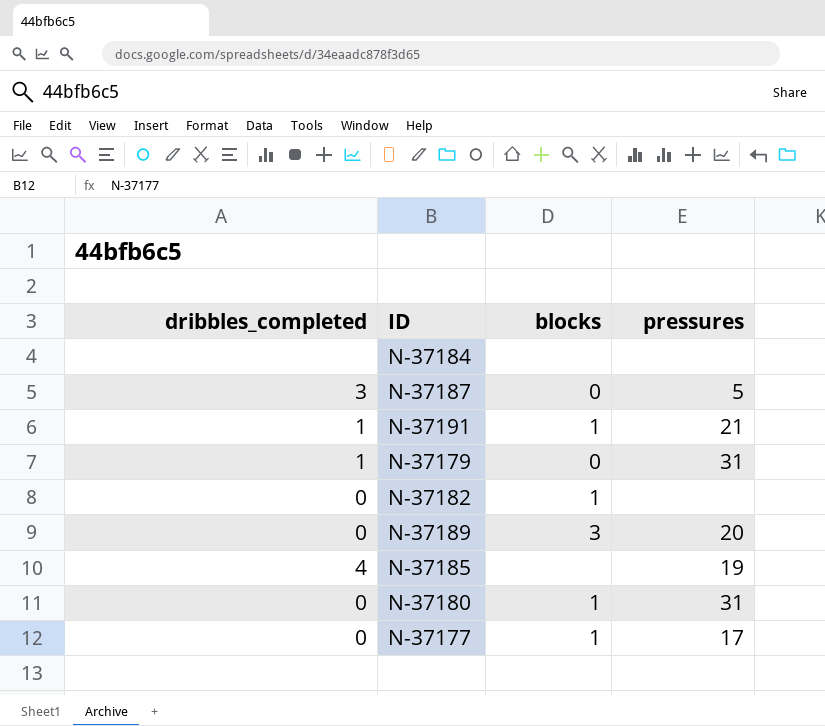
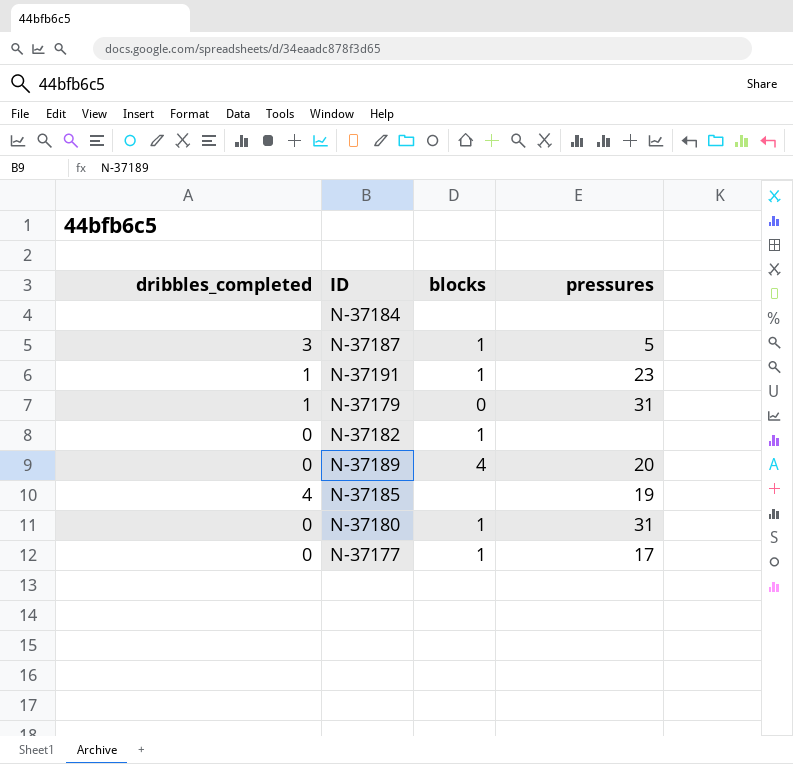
N-37187 | blocks: 0 -> 1
N-37191 | pressures: 21 -> 23
N-37189 | blocks: 3 -> 4

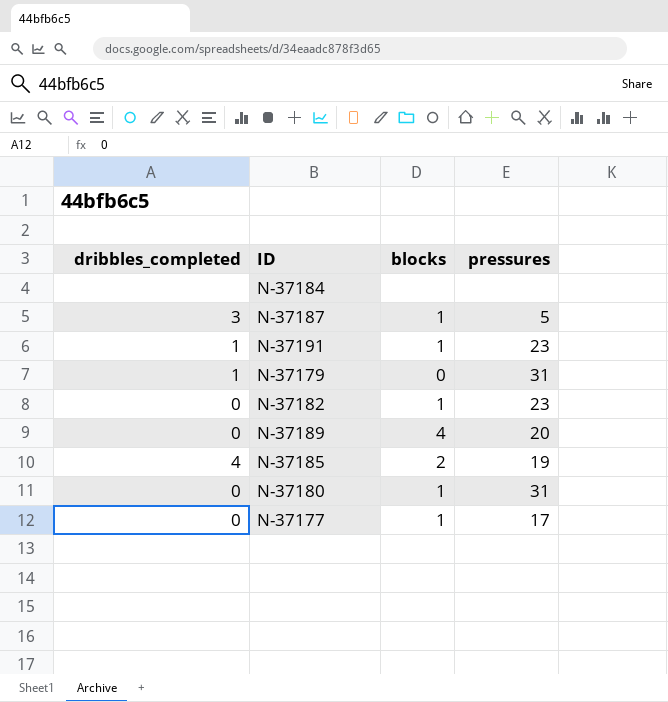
N-37182 | pressures: none -> 23
N-37185 | blocks: none -> 2

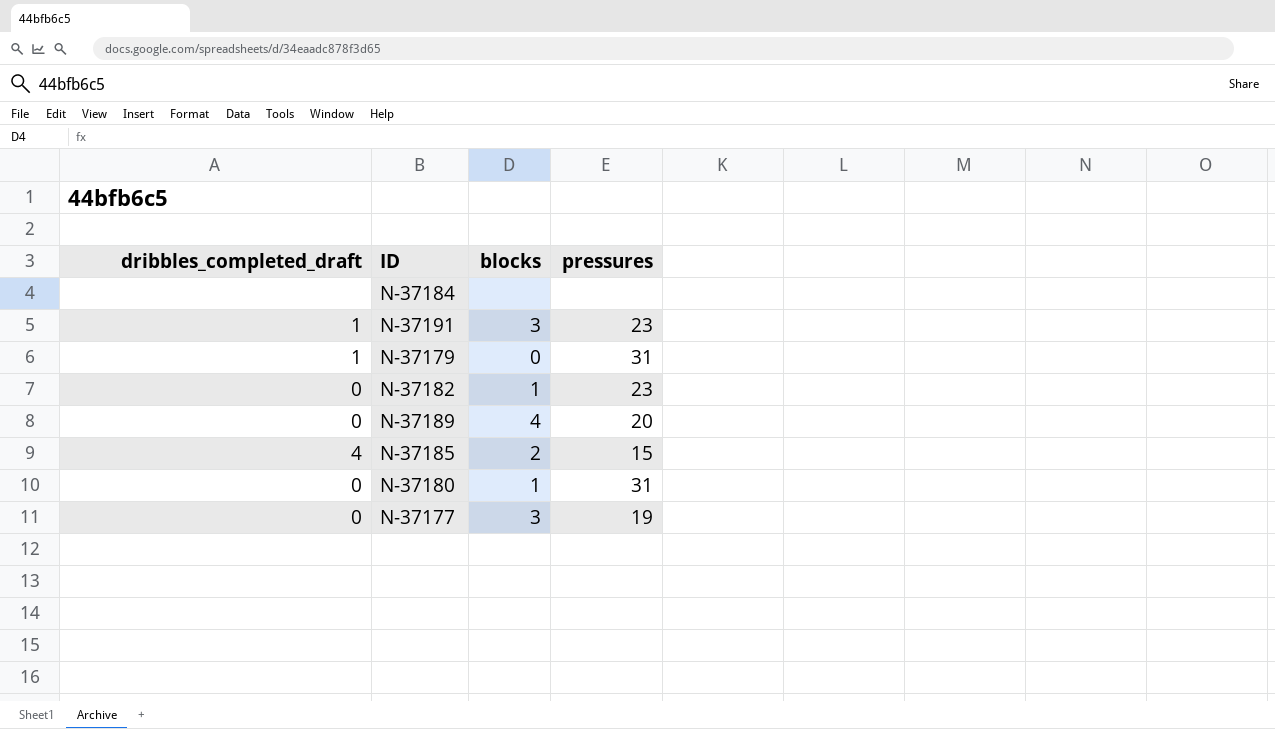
column name: dribbles_completed -> dribbles_completed_draft
row N-37187: 3 | 1 | 5 -> none
N-37191 | blocks: 1 -> 3
N-37185 | pressures: 19 -> 15
N-37177 | blocks: 1 -> 3
N-37177 | pressures: 17 -> 19

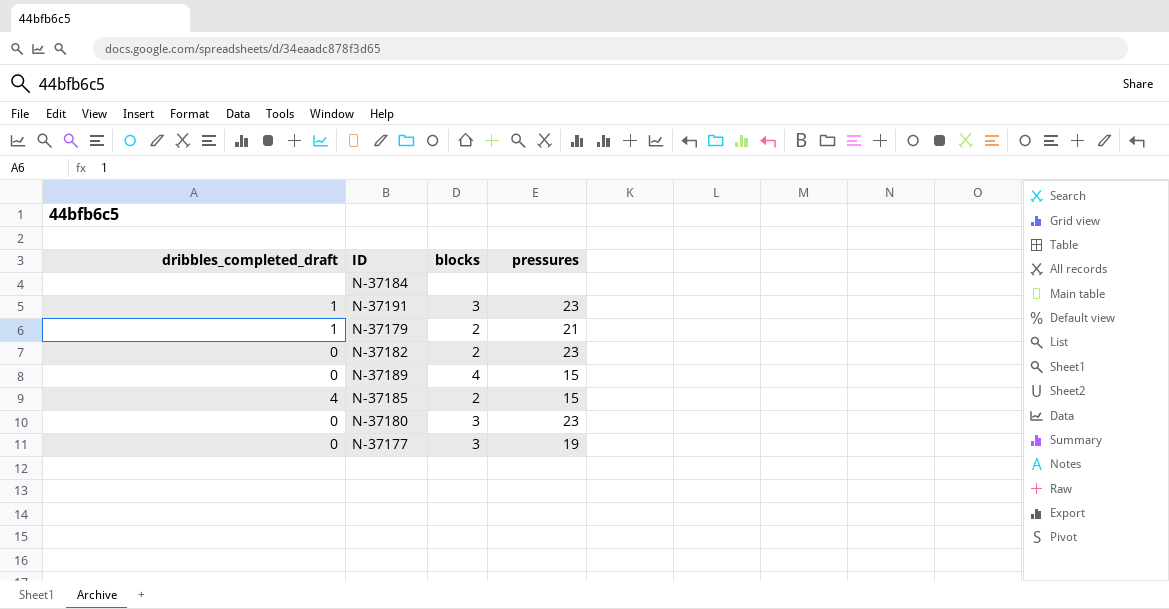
N-37179 | blocks: 0 -> 2
N-37179 | pressures: 31 -> 21
N-37182 | blocks: 1 -> 2
N-37189 | pressures: 20 -> 15
N-37180 | blocks: 1 -> 3
N-37180 | pressures: 31 -> 23

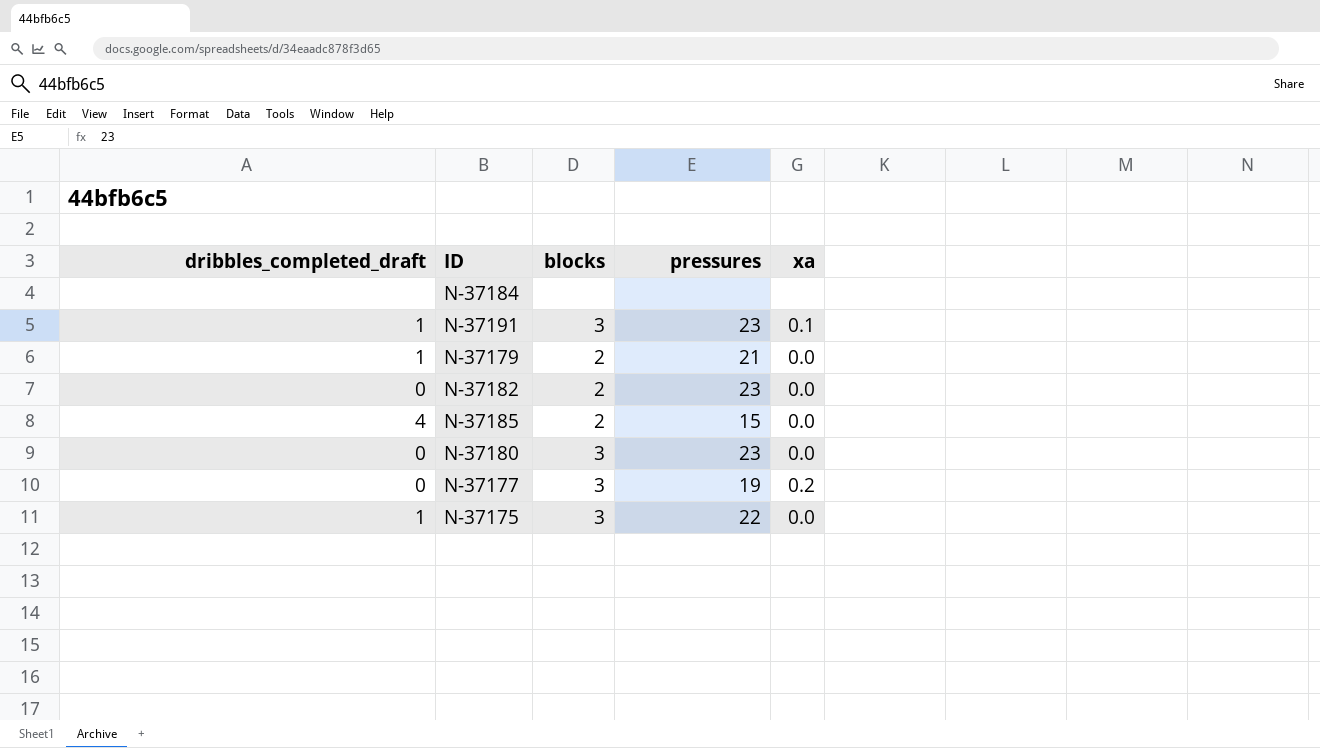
column xa | position: none -> 5
row N-37189: 0 | 4 | 15 -> none
row N-37175: none -> 1 | 3 | 22 | 0.0

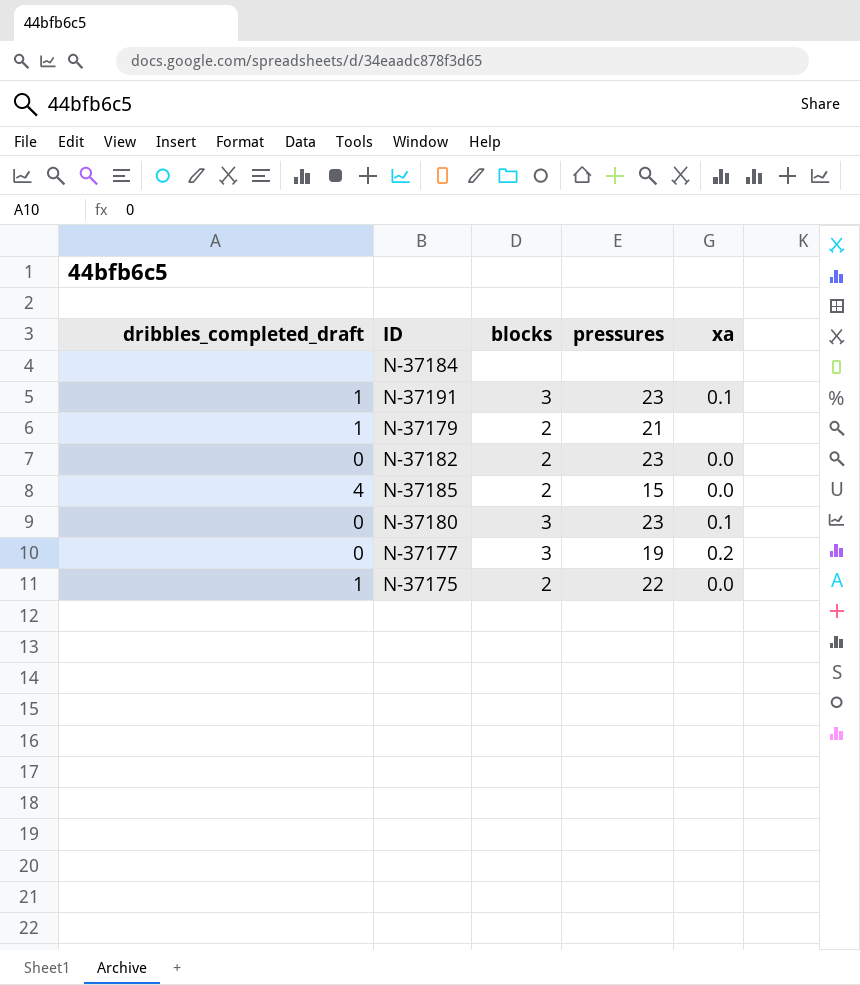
N-37179 | xa: 0.0 -> none
N-37180 | xa: 0.0 -> 0.1
N-37175 | blocks: 3 -> 2

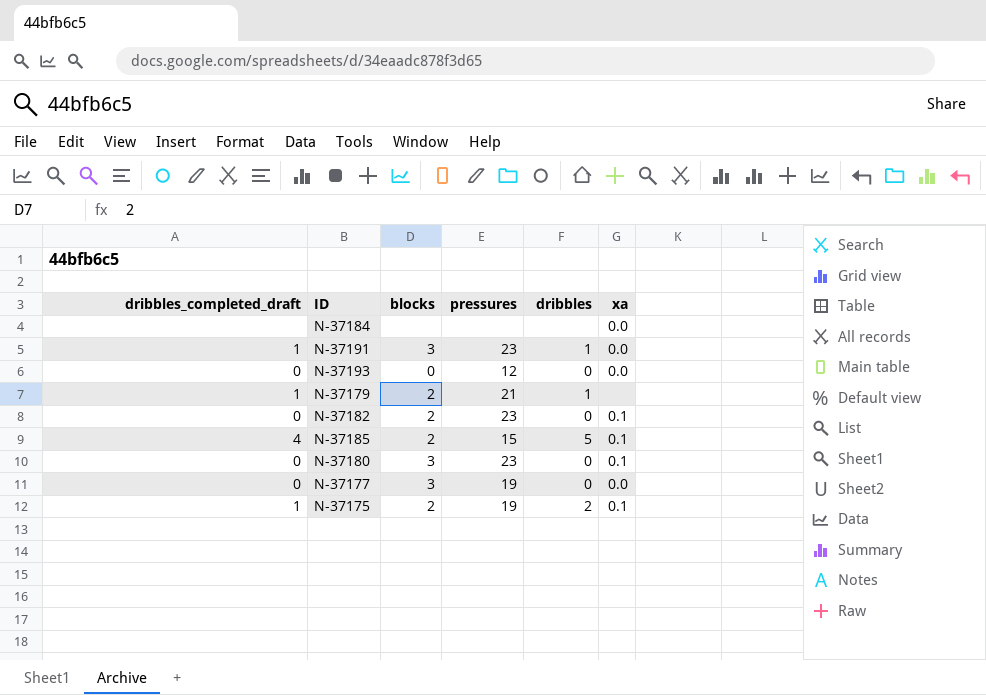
column dribbles | position: none -> 5
N-37184 | xa: none -> 0.0
N-37191 | xa: 0.1 -> 0.0
row N-37193: none -> 0 | 0 | 12 | 0 | 0.0
N-37182 | xa: 0.0 -> 0.1
N-37185 | xa: 0.0 -> 0.1
N-37177 | xa: 0.2 -> 0.0
N-37175 | pressures: 22 -> 19
N-37175 | xa: 0.0 -> 0.1

